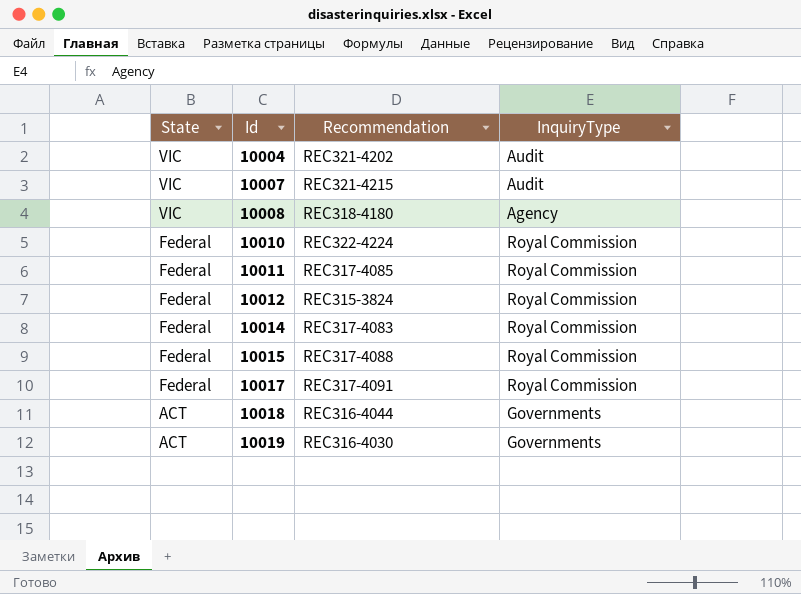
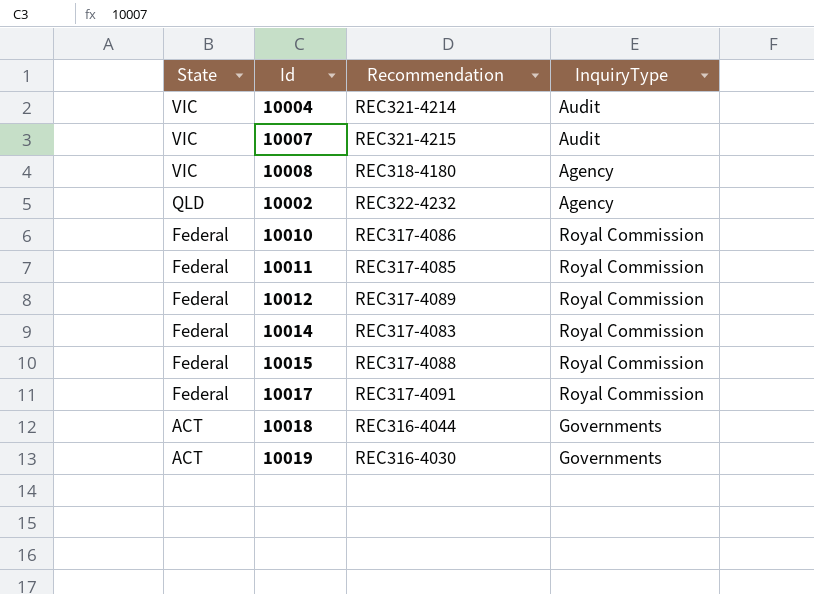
10004 | Recommendation: REC321-4202 -> REC321-4214
row 10002: none -> QLD | REC322-4232 | Agency
10010 | Recommendation: REC322-4224 -> REC317-4086
10012 | Recommendation: REC315-3824 -> REC317-4089

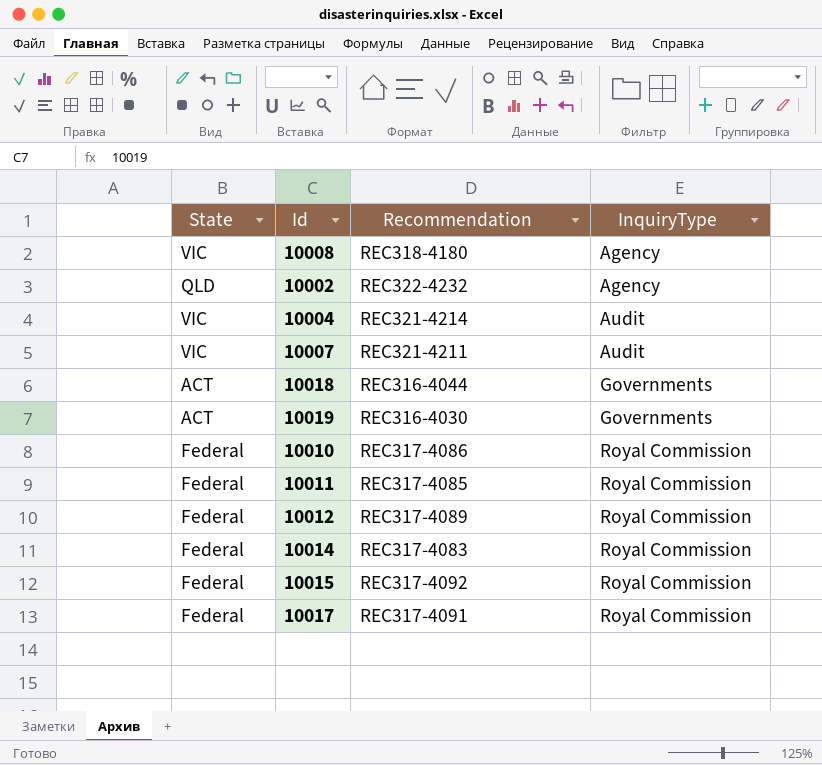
row order: State descending -> InquiryType ascending
10007 | Recommendation: REC321-4215 -> REC321-4211
10015 | Recommendation: REC317-4088 -> REC317-4092

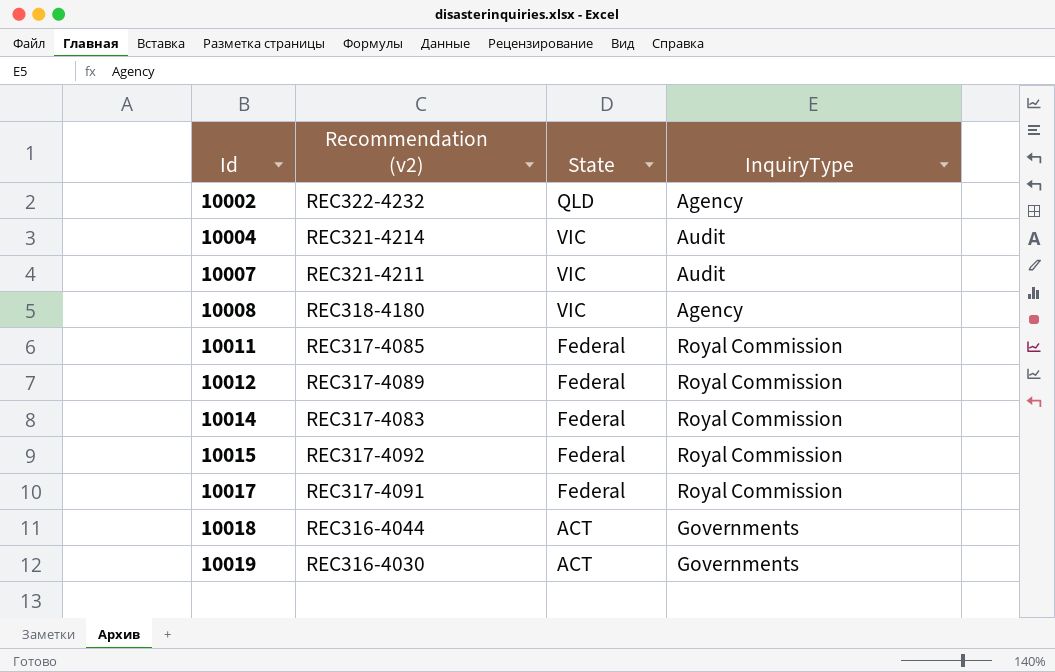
row order: InquiryType ascending -> Id ascending
column name: Recommendation -> Recommendation (v2)
column State | position: 1 -> 3
row 10010: Federal | REC317-4086 | Royal Commission -> none

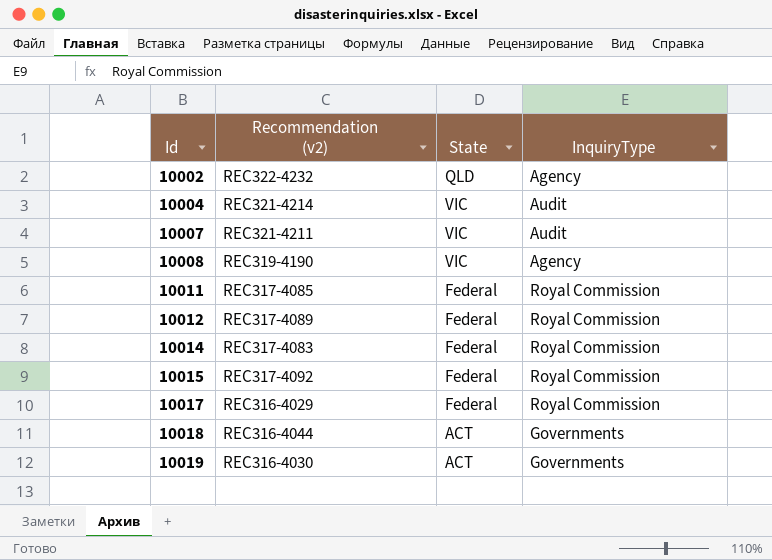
10008 | Recommendation (v2): REC318-4180 -> REC319-4190
10017 | Recommendation (v2): REC317-4091 -> REC316-4029

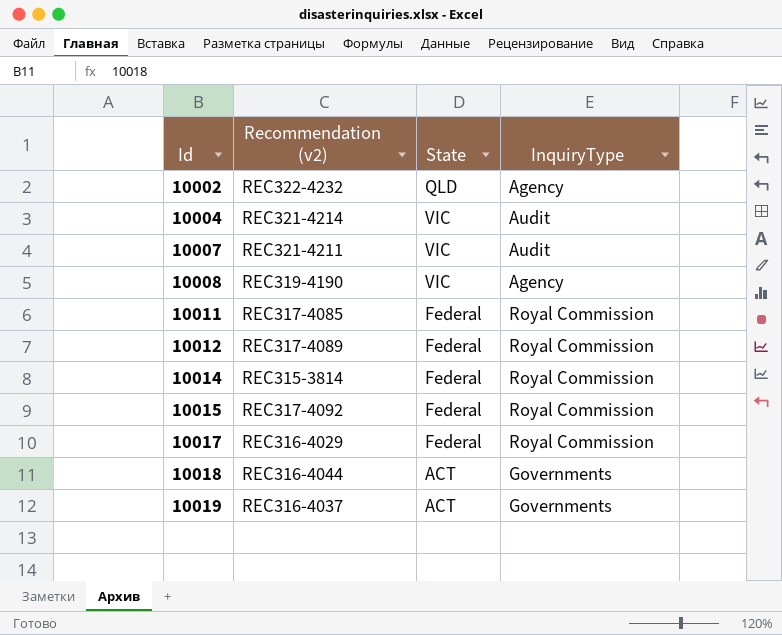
10014 | Recommendation (v2): REC317-4083 -> REC315-3814
10019 | Recommendation (v2): REC316-4030 -> REC316-4037

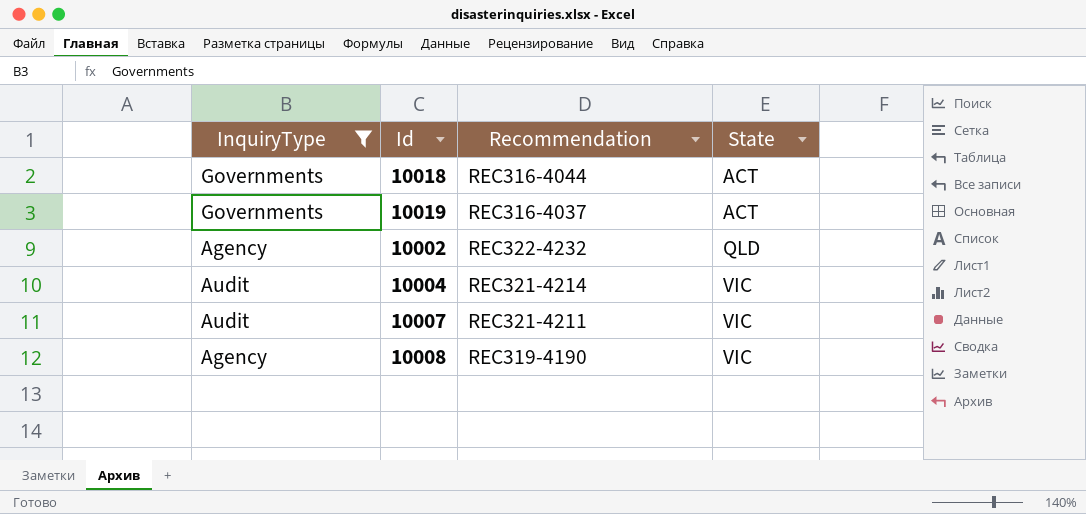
filter: none -> InquiryType != Royal Commission
row order: Id ascending -> State ascending
column InquiryType | position: 4 -> 1
column name: Recommendation (v2) -> Recommendation

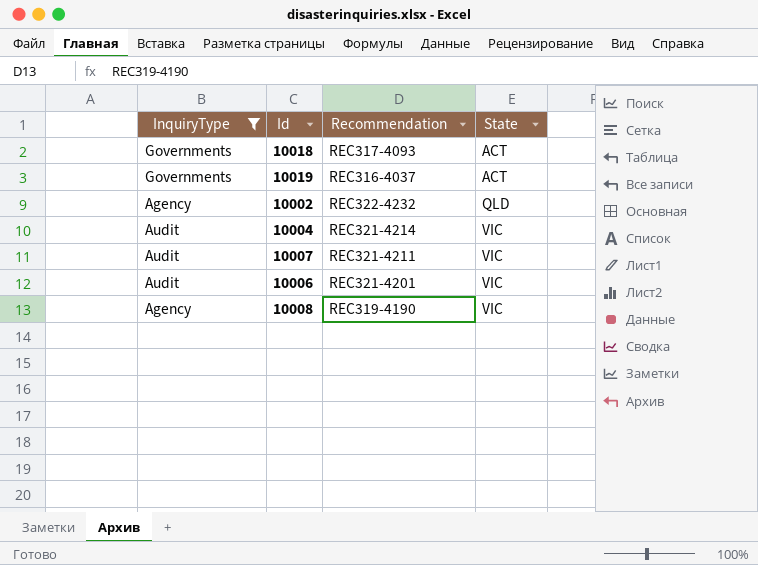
10018 | Recommendation: REC316-4044 -> REC317-4093
row 10006: none -> Audit | REC321-4201 | VIC

